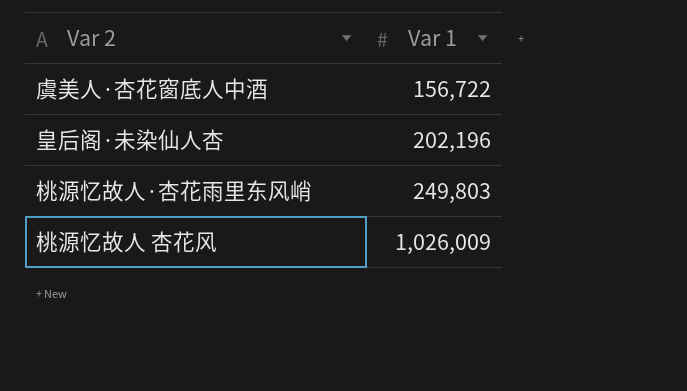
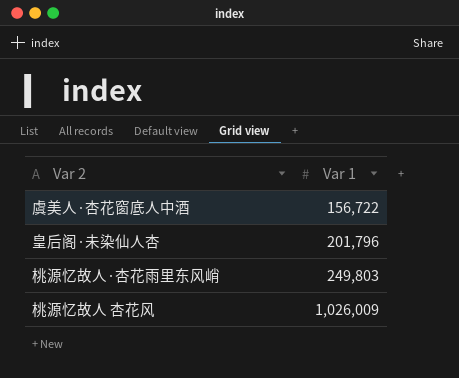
皇后阁·未染仙人杏 | Var 1: 202,196 -> 201,796

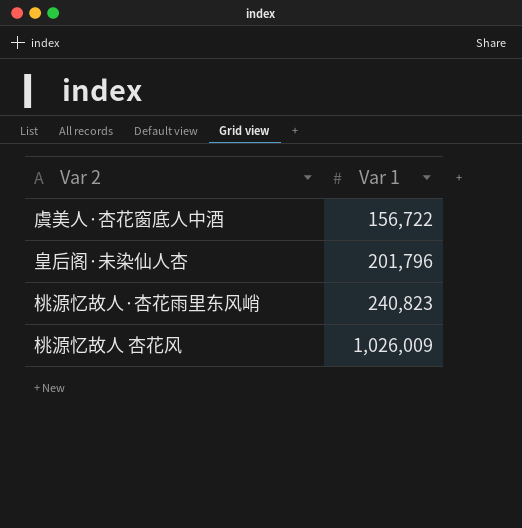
桃源忆故人·杏花雨里东风峭 | Var 1: 249,803 -> 240,823

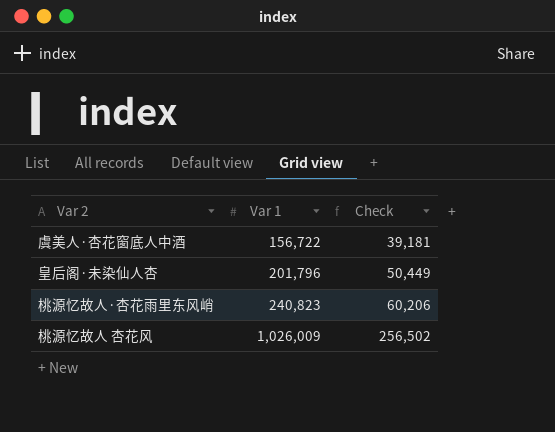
column Check | formula: none -> [Var 1] * 0.25

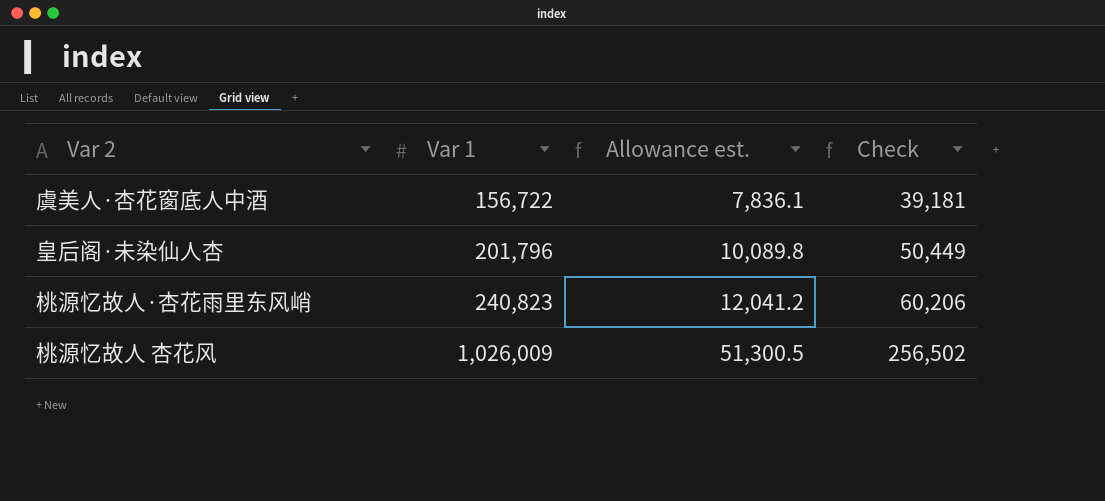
column Allowance est. | formula: none -> [Var 1] * 0.05

